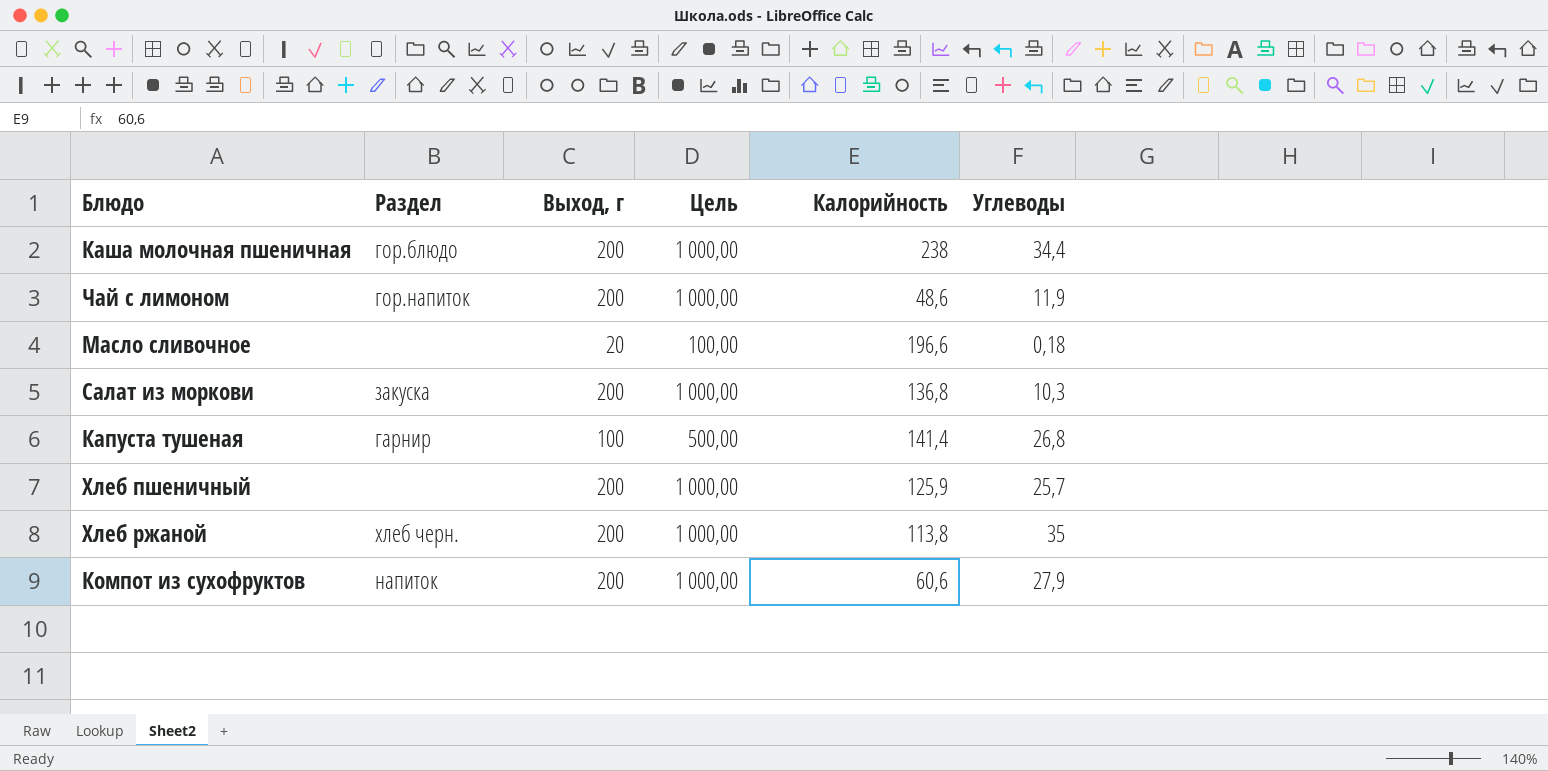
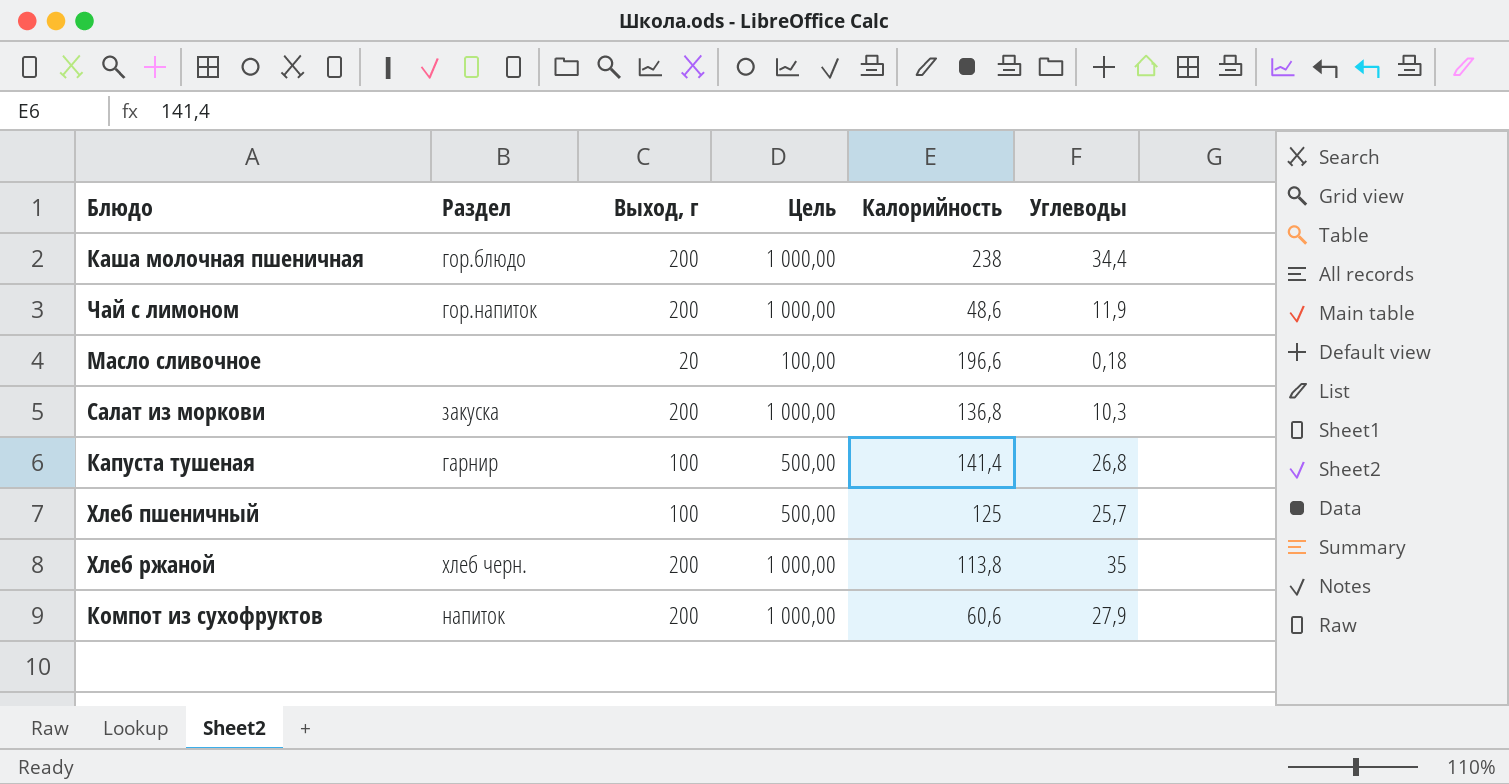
Хлеб пшеничный | Выход, г: 200 -> 100
Хлеб пшеничный | Цель: 1 000,00 -> 500,00
Хлеб пшеничный | Калорийность: 125,9 -> 125

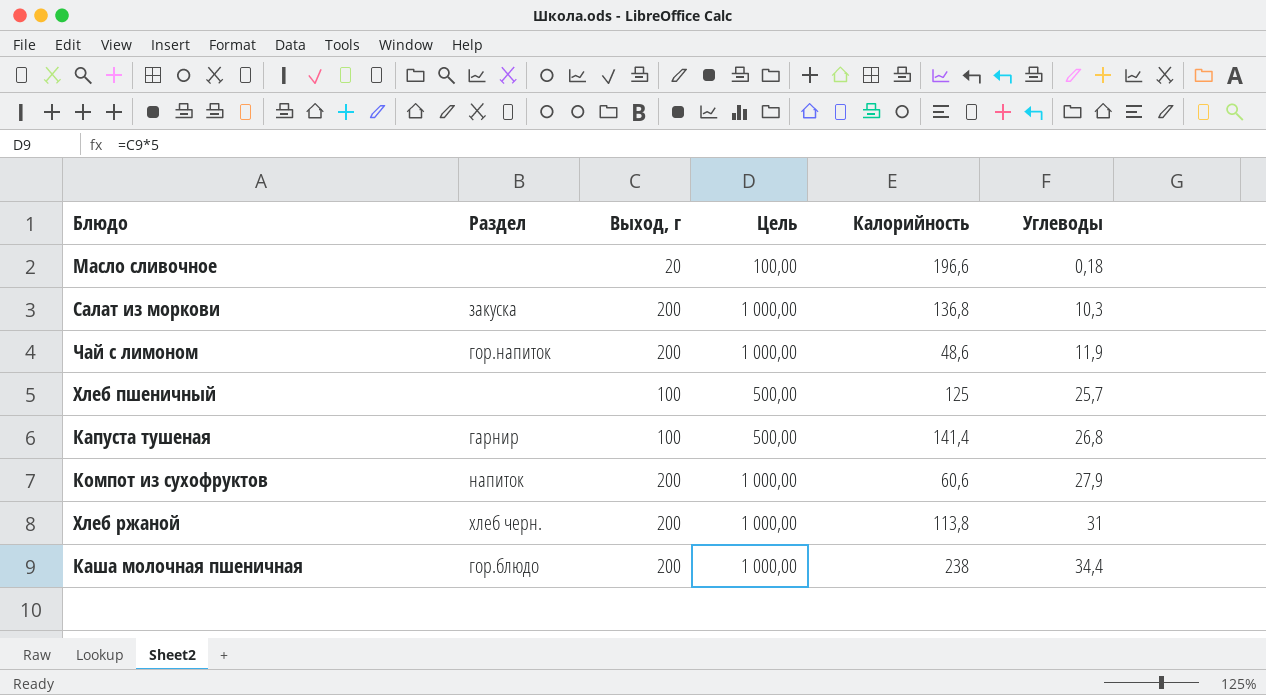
row order: none -> Углеводы ascending
Хлеб ржаной | Углеводы: 35 -> 31

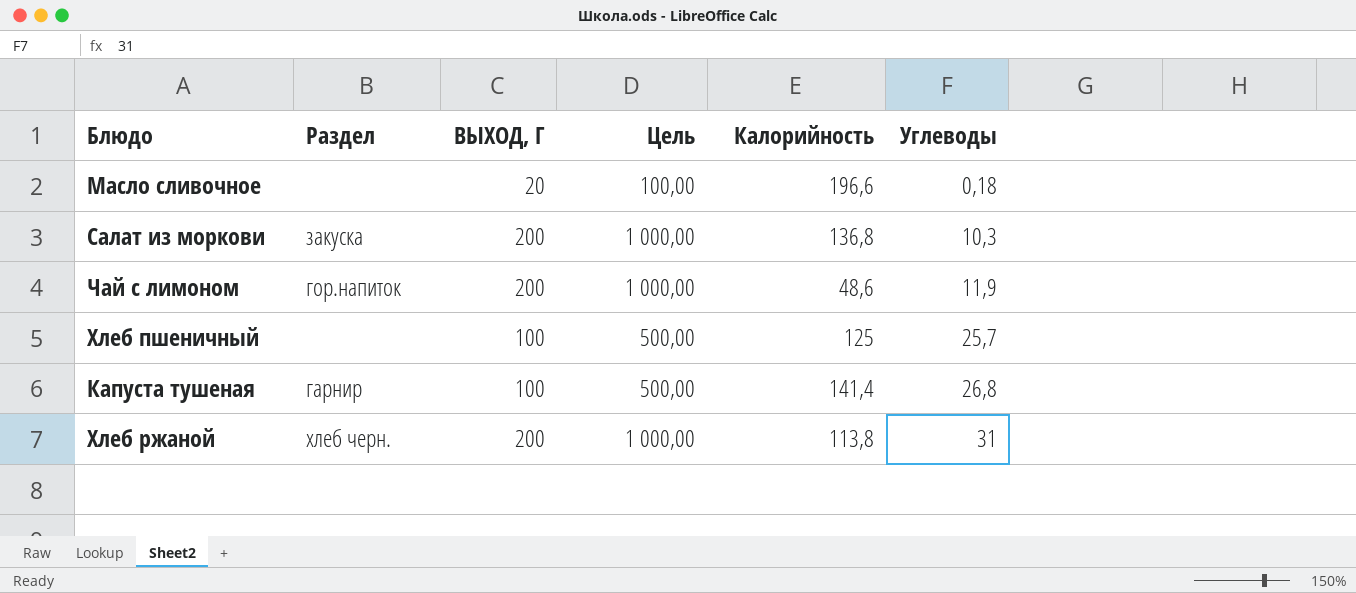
column name: Выход, г -> ВЫХОД, Г
row Компот из сухофруктов: напиток | 200 | 1 000,00 | 60,6 | 27,9 -> none
row Каша молочная пшеничная: гор.блюдо | 200 | 1 000,00 | 238 | 34,4 -> none

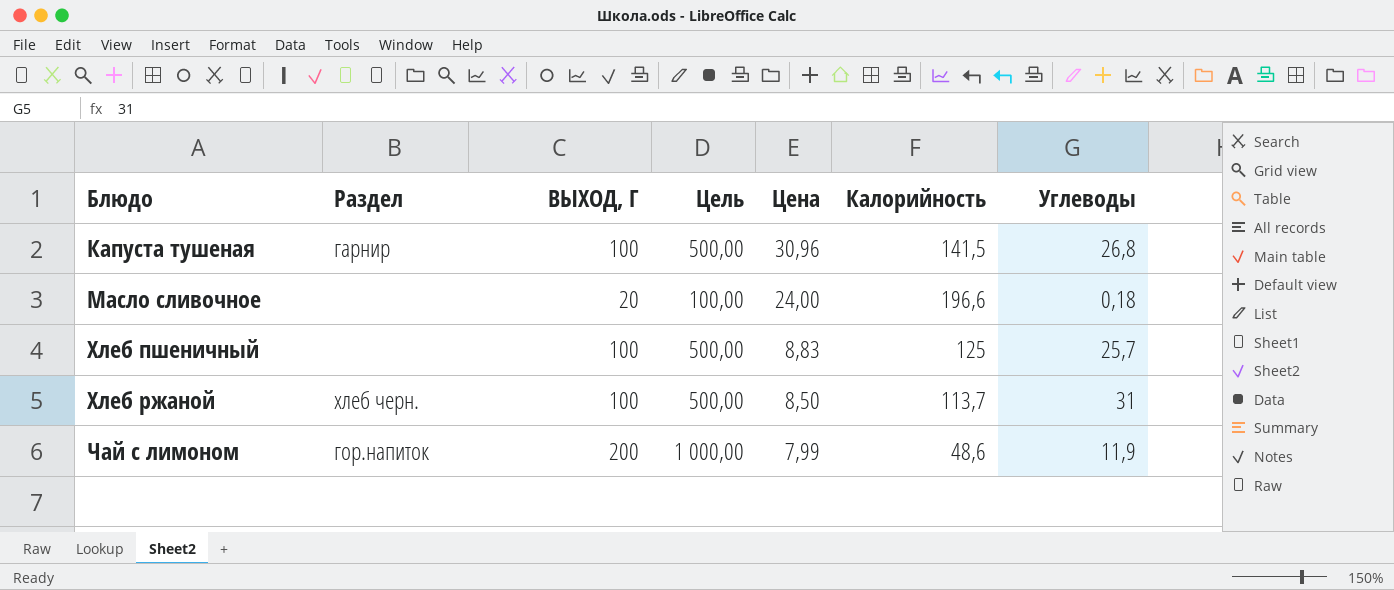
row order: Углеводы ascending -> Блюдо ascending
column Цена | position: none -> 5
row Салат из моркови: закуска | 200 | 1 000,00 | 136,8 | 10,3 -> none
Капуста тушеная | Калорийность: 141,4 -> 141,5
Хлеб ржаной | ВЫХОД, Г: 200 -> 100
Хлеб ржаной | Цель: 1 000,00 -> 500,00
Хлеб ржаной | Калорийность: 113,8 -> 113,7

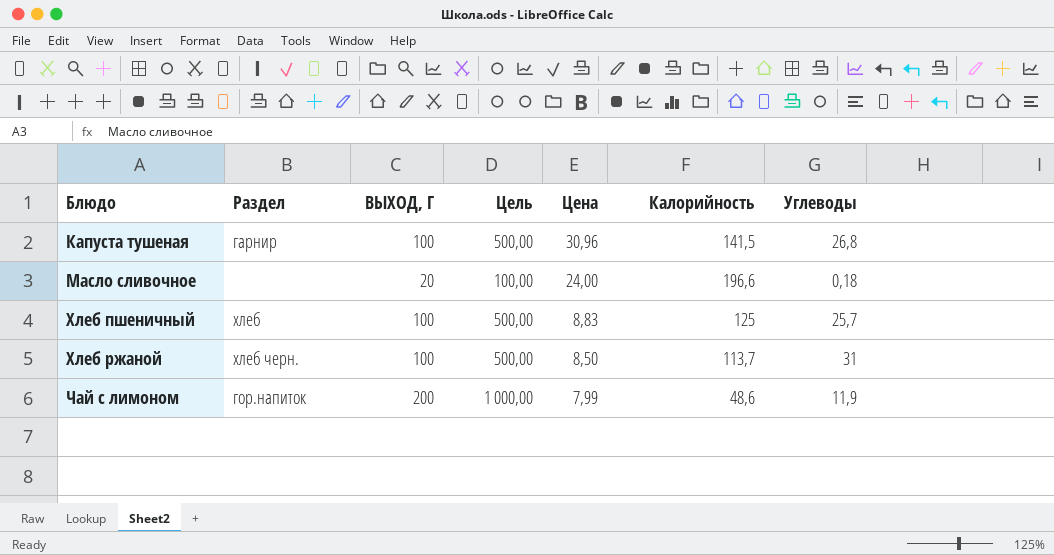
Хлеб пшеничный | Раздел: none -> хлеб

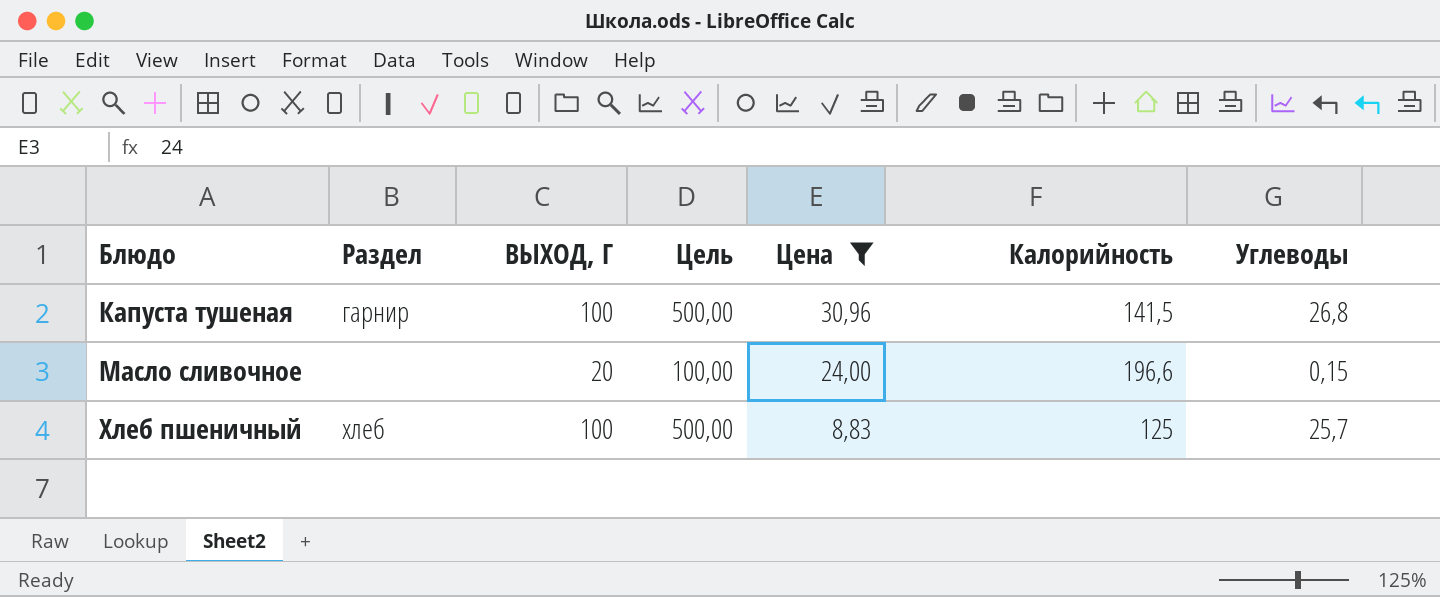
filter: none -> Цена >= 8,83
Масло сливочное | Углеводы: 0,18 -> 0,15

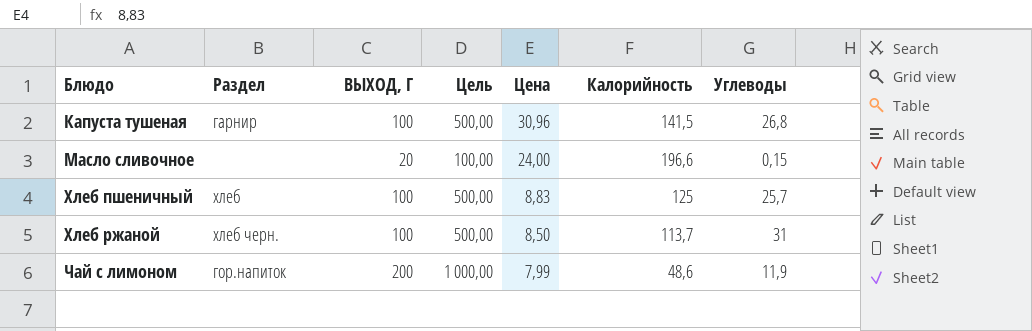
filter: Цена >= 8,83 -> none

